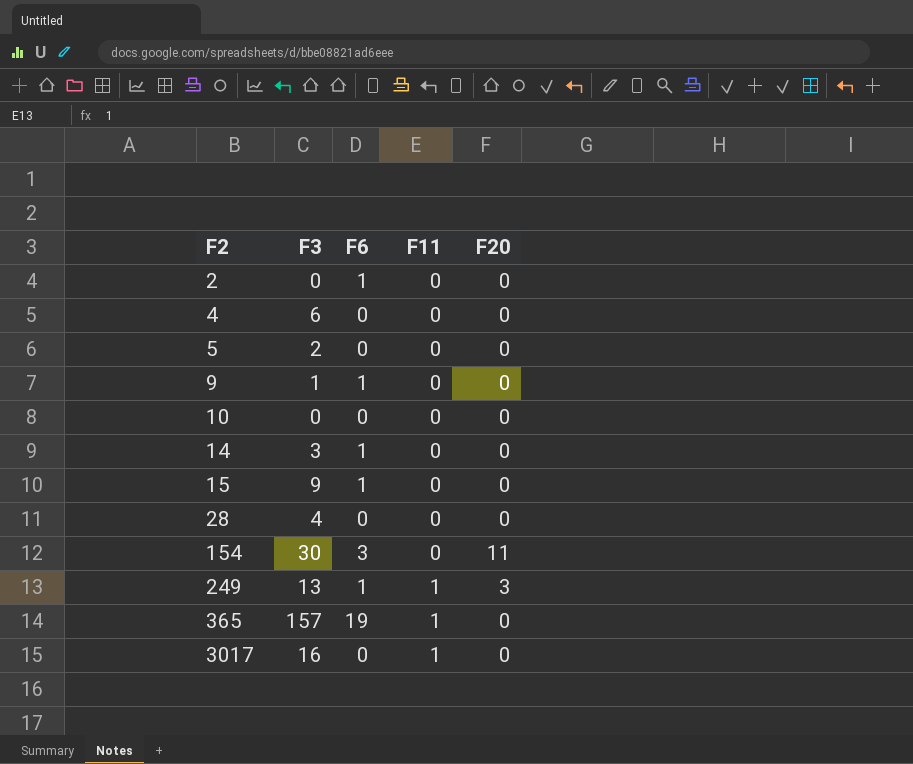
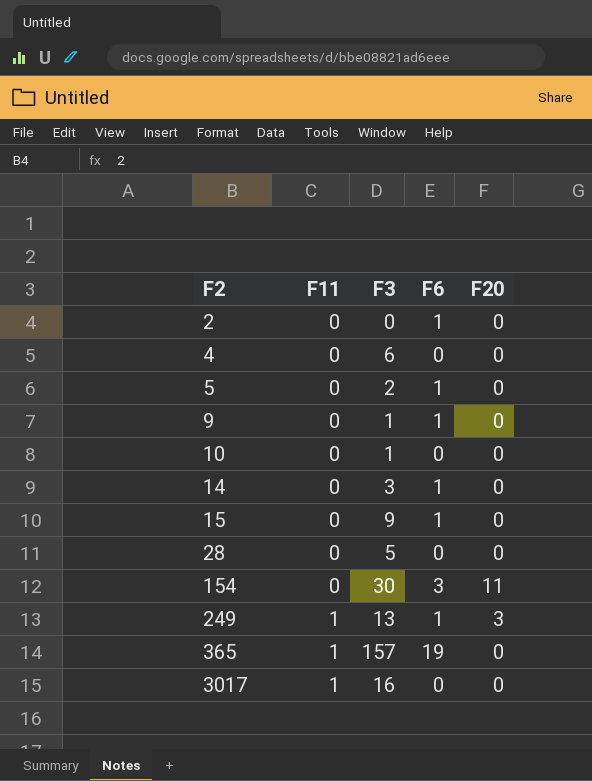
column F11 | position: 4 -> 2
5 | F6: 0 -> 1
10 | F3: 0 -> 1
28 | F3: 4 -> 5

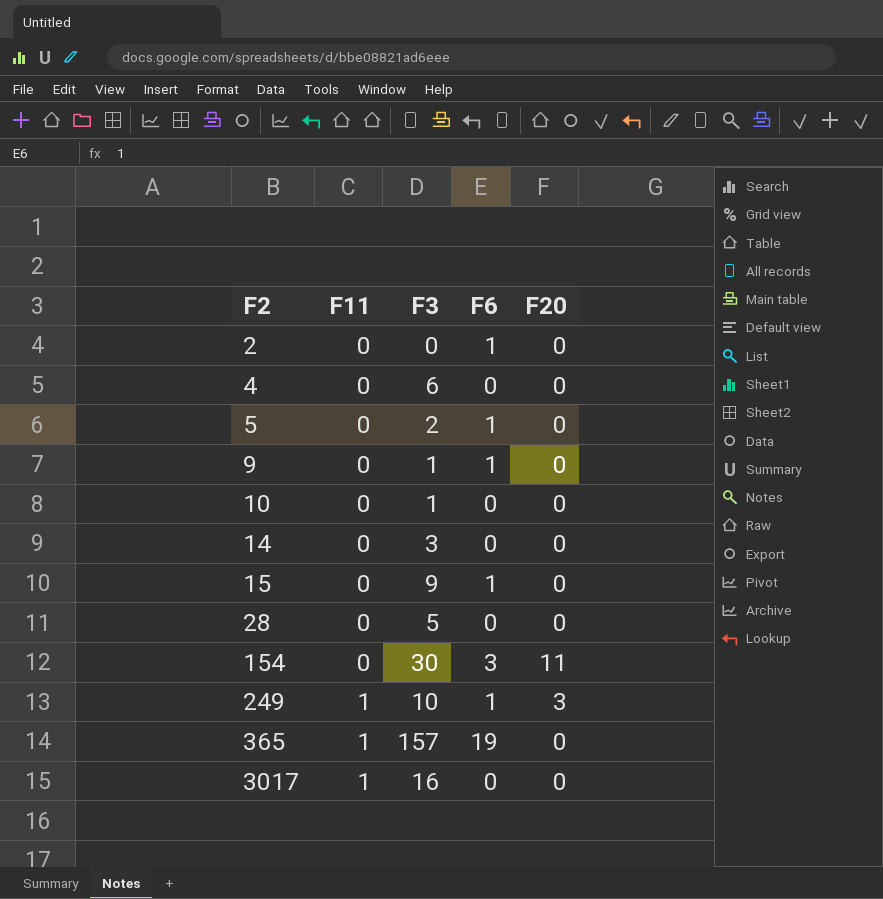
14 | F6: 1 -> 0
249 | F3: 13 -> 10

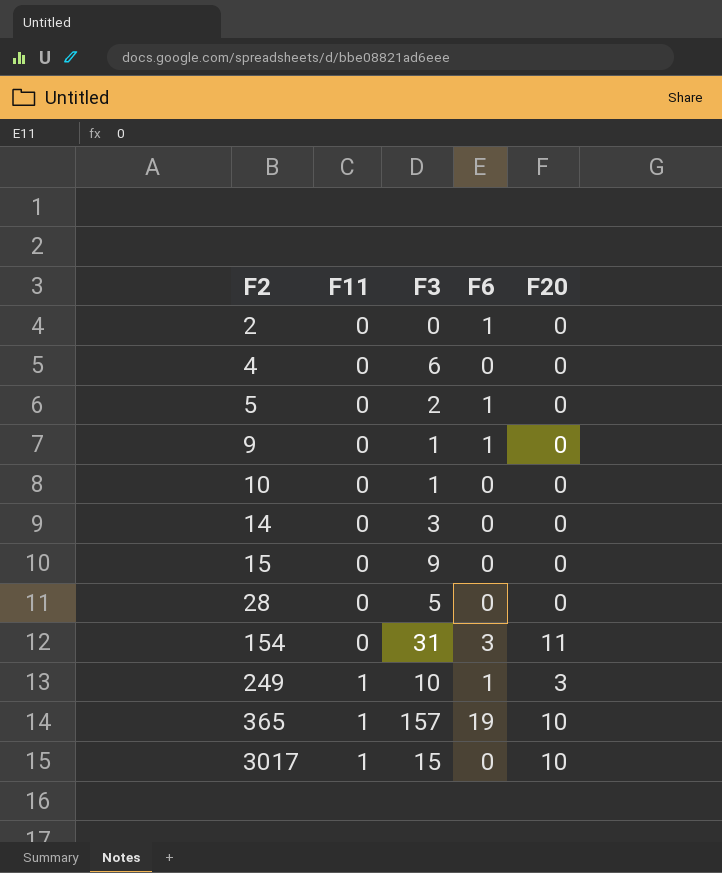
15 | F6: 1 -> 0
154 | F3: 30 -> 31
365 | F20: 0 -> 10
3017 | F3: 16 -> 15
3017 | F20: 0 -> 10

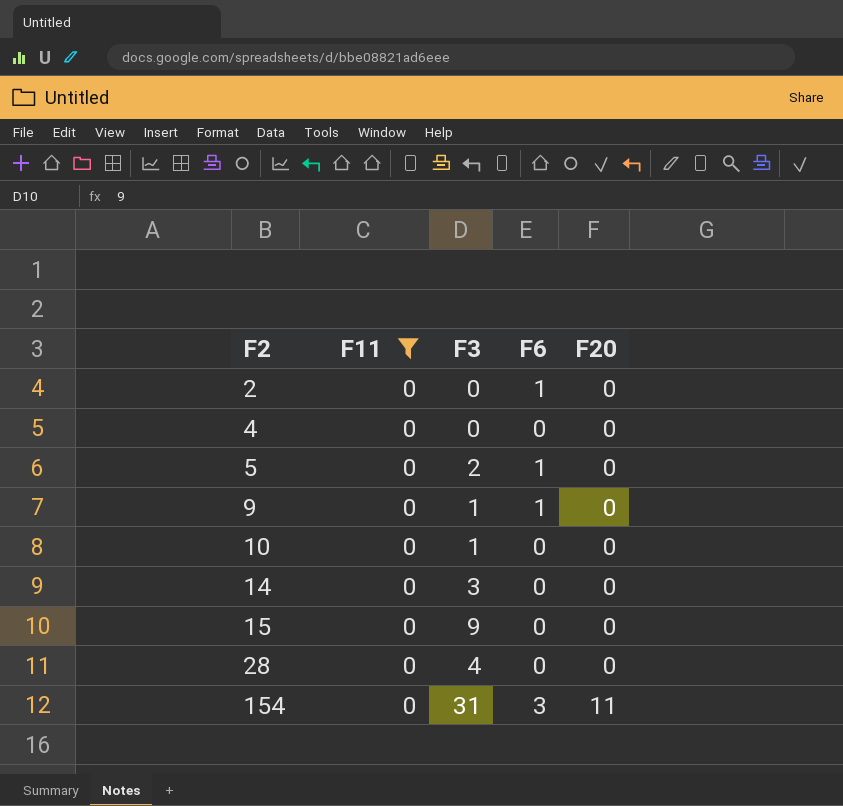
filter: none -> F11 = 0
4 | F3: 6 -> 0
28 | F3: 5 -> 4

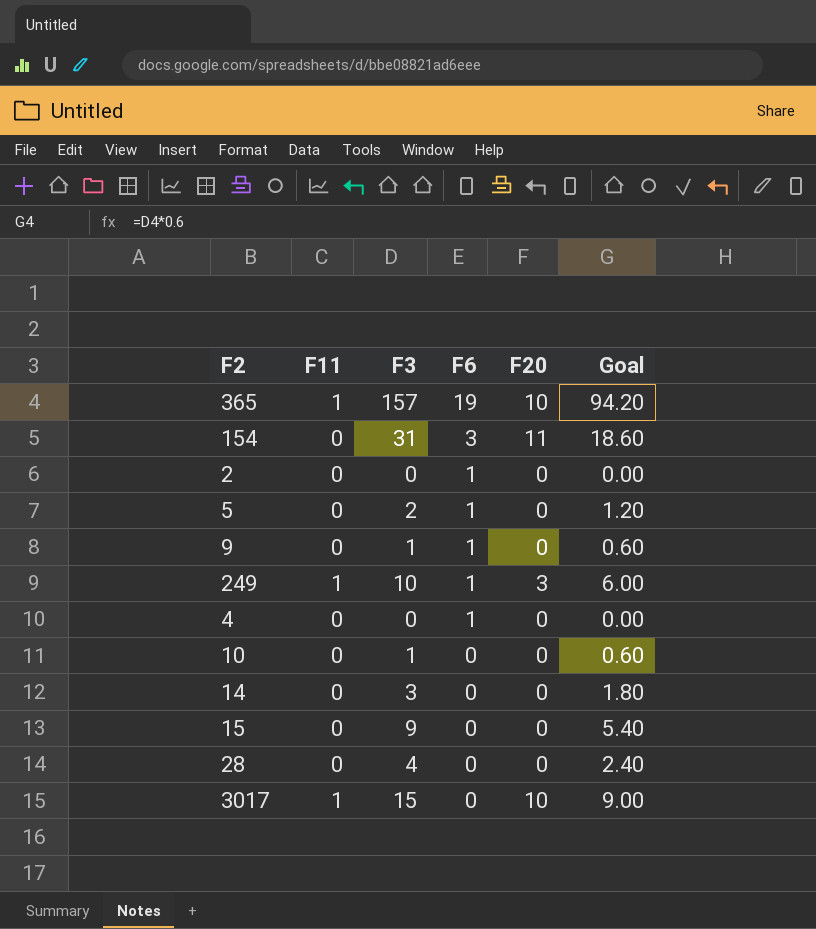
filter: F11 = 0 -> none
row order: F2 ascending -> F6 descending
column Goal | formula: none -> [F3] * 0.6
4 | F6: 0 -> 1

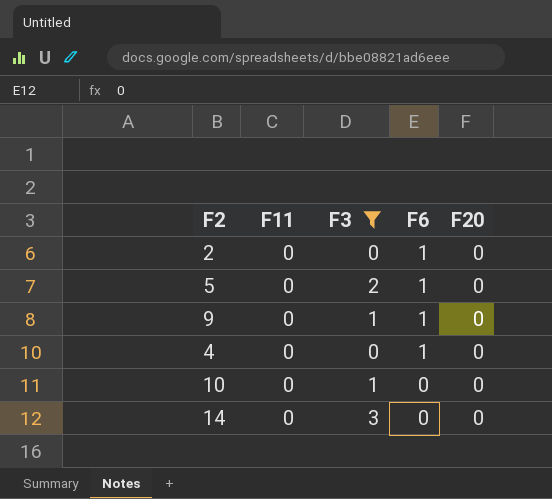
filter: none -> F3 <= 3
column Goal | formula: [F3] * 0.6 -> none

